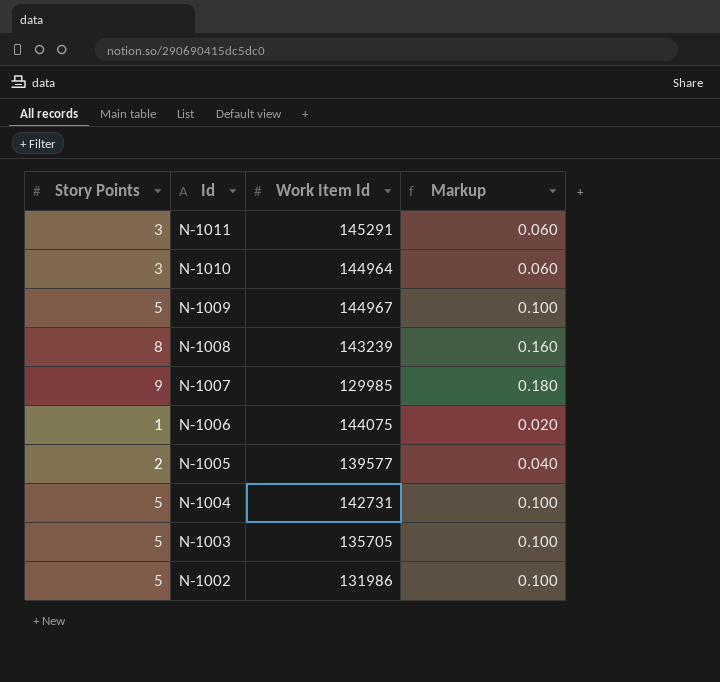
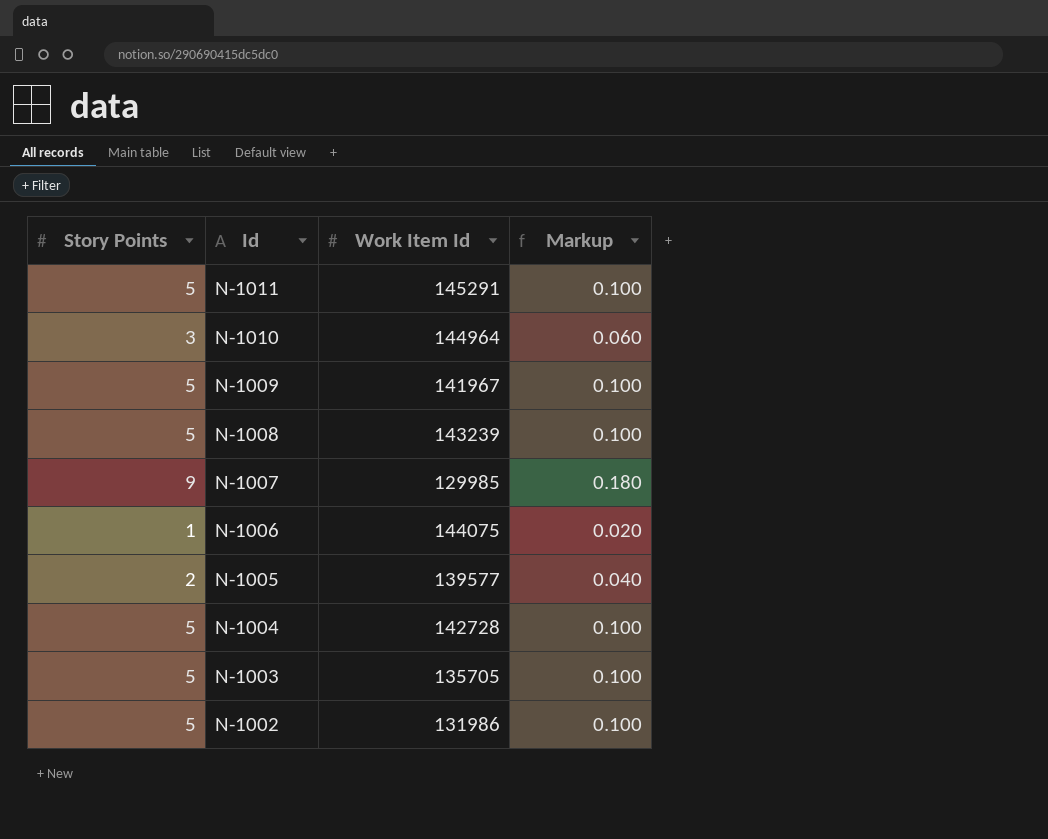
N-1011 | Story Points: 3 -> 5
N-1011 | Markup: 0.060 -> 0.100
N-1009 | Work Item Id: 144967 -> 141967
N-1008 | Story Points: 8 -> 5
N-1008 | Markup: 0.160 -> 0.100
N-1004 | Work Item Id: 142731 -> 142728

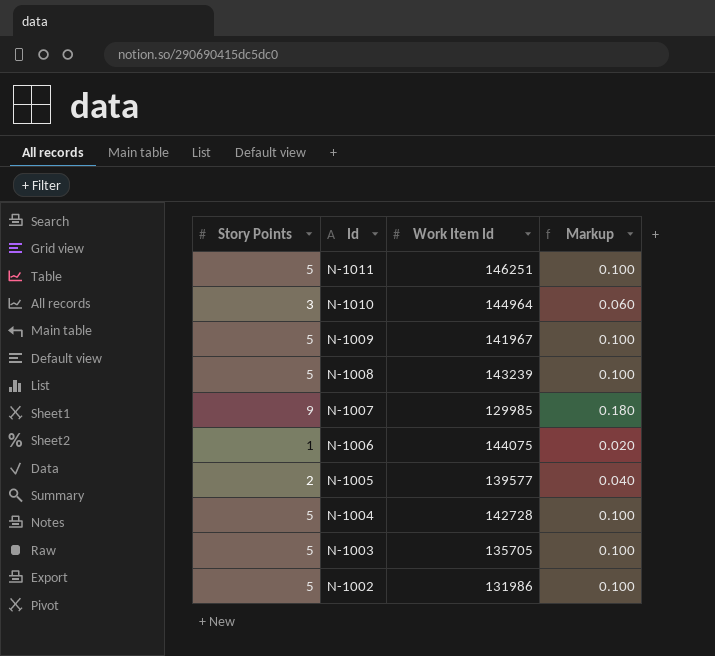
N-1011 | Work Item Id: 145291 -> 146251

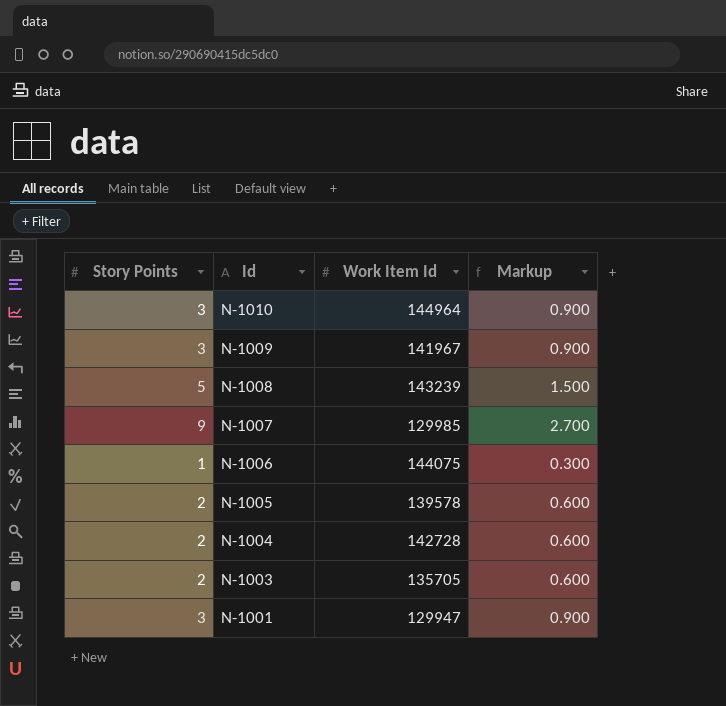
column Markup | formula: [Story Points] * 0.02 -> [Story Points] * 0.3
row N-1011: 5 | 146251 | 0.100 -> none
row N-1002: 5 | 131986 | 0.100 -> none
N-1009 | Story Points: 5 -> 3
N-1005 | Work Item Id: 139577 -> 139578
N-1004 | Story Points: 5 -> 2
N-1003 | Story Points: 5 -> 2
row N-1001: none -> 3 | 129947 | 0.900

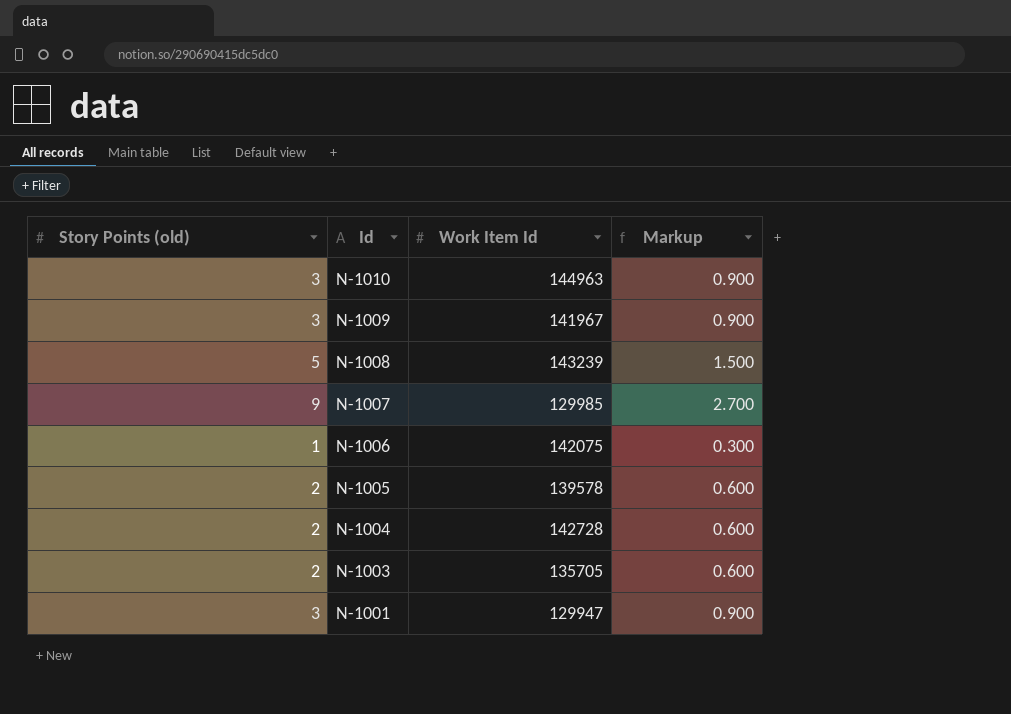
column name: Story Points -> Story Points (old)
N-1010 | Work Item Id: 144964 -> 144963
N-1006 | Work Item Id: 144075 -> 142075

